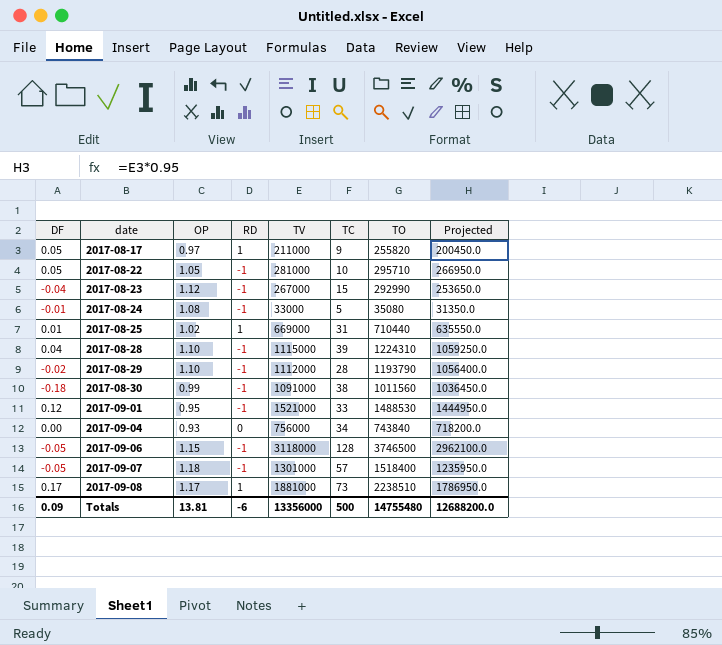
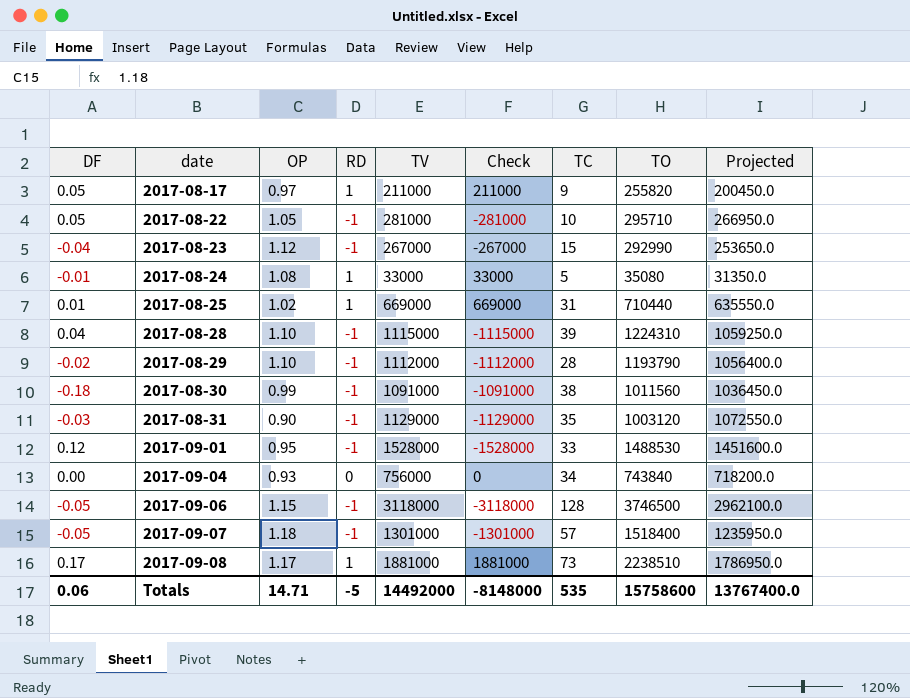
column Check | formula: none -> [RD] * [TV]
2017-08-24 | RD: -1 -> 1
row 2017-08-31: none -> -0.03 | 0.90 | -1 | 1129000 | -1129000 | 35 | 1003120 | 1072550.0
2017-09-01 | TV: 1521000 -> 1528000
2017-09-01 | Projected: 1444950.0 -> 1451600.0
Totals | DF: 0.09 -> 0.06
Totals | OP: 13.81 -> 14.71
Totals | RD: -6 -> -5
Totals | TV: 13356000 -> 14492000
Totals | TC: 500 -> 535
Totals | TO: 14755480 -> 15758600
Totals | Projected: 12688200.0 -> 13767400.0

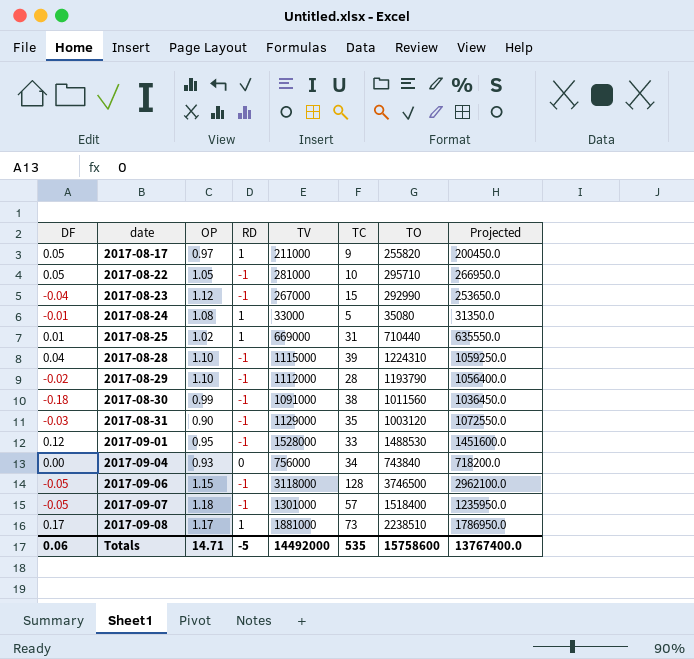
column Check | formula: [RD] * [TV] -> none

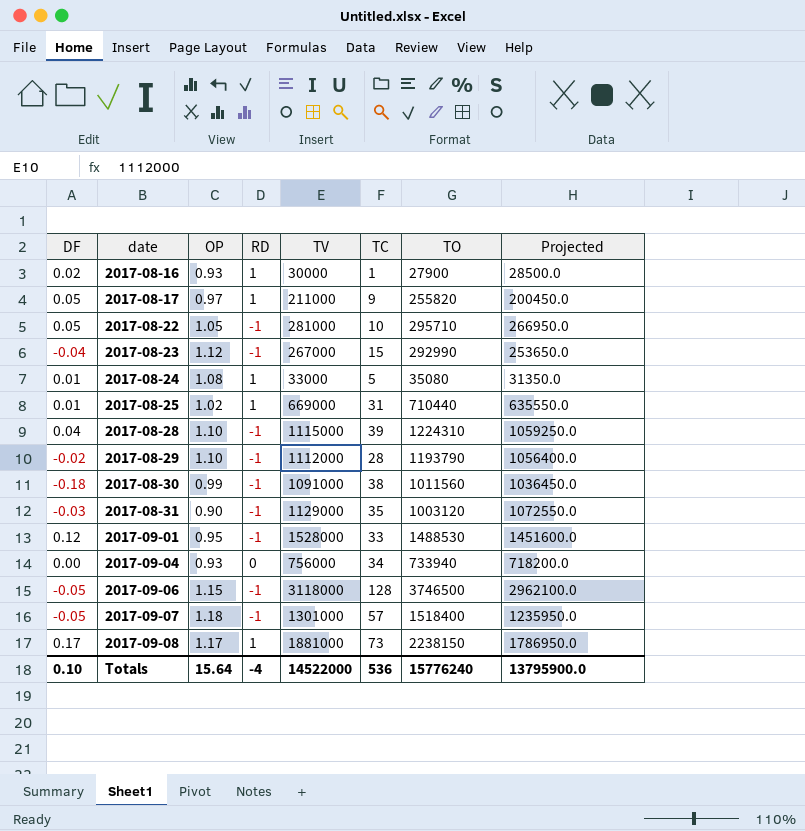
row 2017-08-16: none -> 0.02 | 0.93 | 1 | 30000 | 1 | 27900 | 28500.0
2017-08-24 | DF: -0.01 -> 0.01
2017-09-04 | TO: 743840 -> 733940
2017-09-08 | TO: 2238510 -> 2238150
Totals | DF: 0.06 -> 0.10
Totals | OP: 14.71 -> 15.64
Totals | RD: -5 -> -4
Totals | TV: 14492000 -> 14522000
Totals | TC: 535 -> 536
Totals | TO: 15758600 -> 15776240
Totals | Projected: 13767400.0 -> 13795900.0

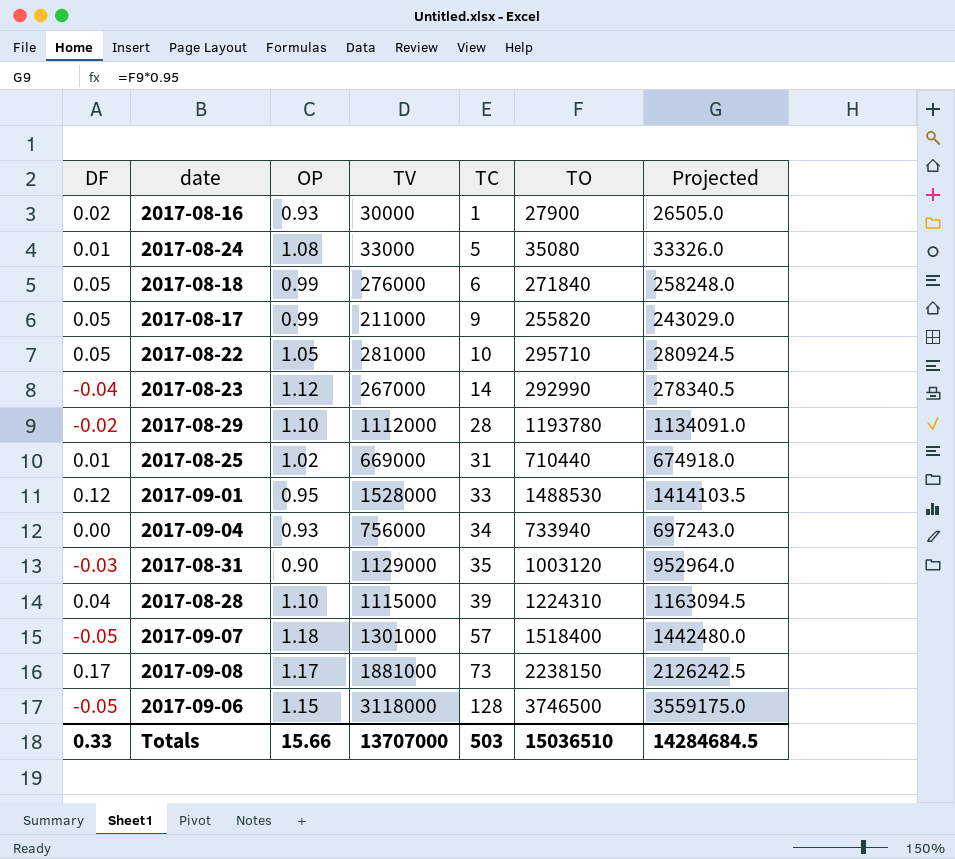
row order: date ascending -> TC ascending
column RD | position: 4 -> none
column Projected | formula: [TV] * 0.95 -> [TO] * 0.95
row 2017-08-30: -0.18 | 0.99 | -1 | 1091000 | 38 | 1011560 | 1036450.0 -> none
row 2017-08-18: none -> 0.05 | 0.99 | 276000 | 6 | 271840 | 258248.0
2017-08-17 | OP: 0.97 -> 0.99
2017-08-23 | TC: 15 -> 14
2017-08-29 | TO: 1193790 -> 1193780
Totals | DF: 0.10 -> 0.33
Totals | OP: 15.64 -> 15.66
Totals | TV: 14522000 -> 13707000
Totals | TC: 536 -> 503
Totals | TO: 15776240 -> 15036510
Totals | Projected: 13795900.0 -> 14284684.5

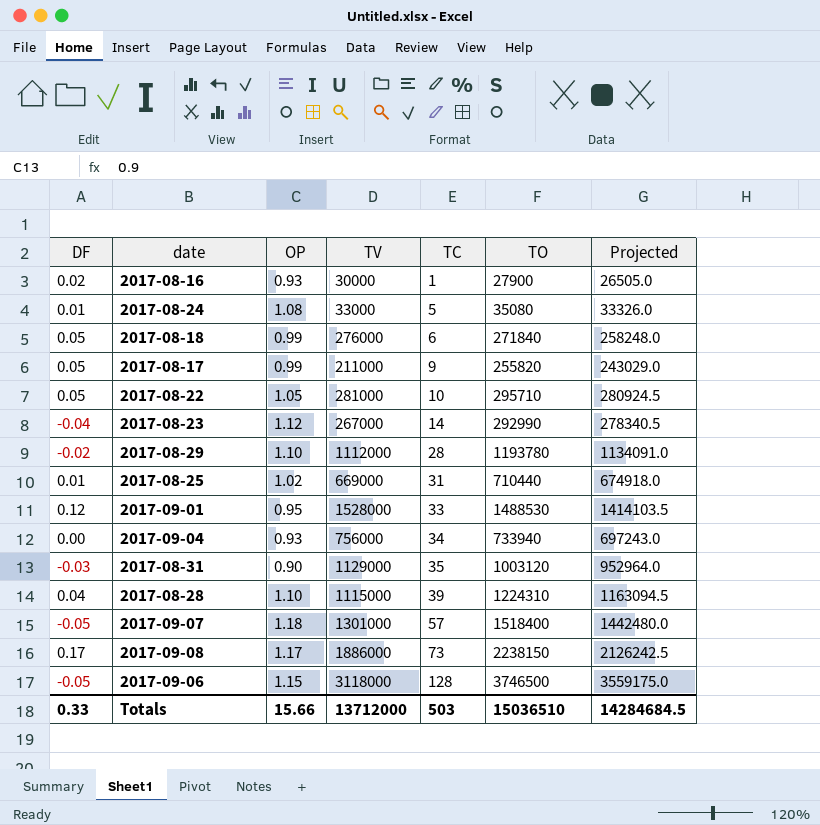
2017-09-08 | TV: 1881000 -> 1886000
Totals | TV: 13707000 -> 13712000

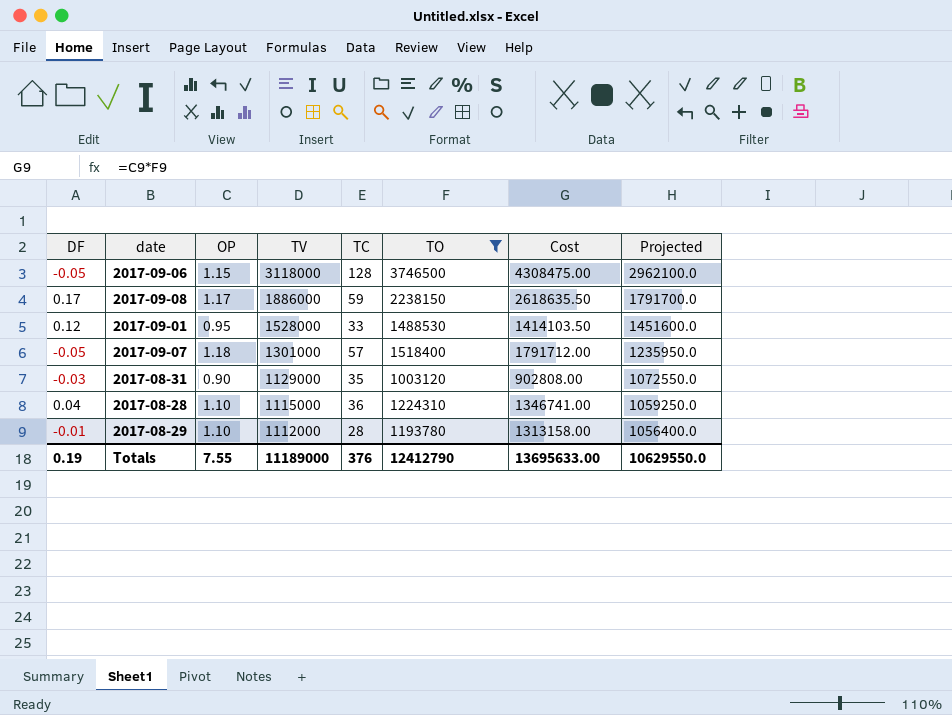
filter: none -> TO >= 1003120
row order: TC ascending -> TV descending
column Cost | formula: none -> [OP] * [TO]
column Projected | formula: [TO] * 0.95 -> [TV] * 0.95
2017-09-08 | TC: 73 -> 59
2017-08-28 | TC: 39 -> 36
2017-08-29 | DF: -0.02 -> -0.01
Totals | DF: 0.33 -> 0.19
Totals | OP: 15.66 -> 7.55
Totals | TV: 13712000 -> 11189000
Totals | TC: 503 -> 376
Totals | TO: 15036510 -> 12412790
Totals | Projected: 14284684.5 -> 10629550.0

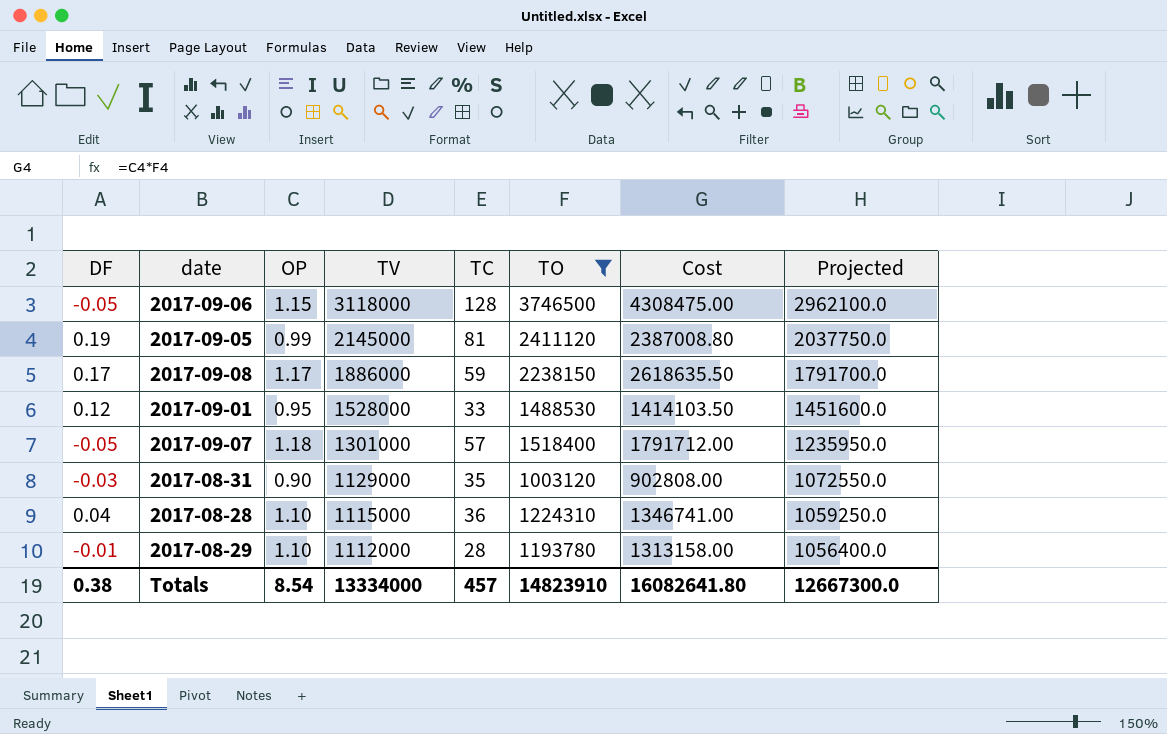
row 2017-09-05: none -> 0.19 | 0.99 | 2145000 | 81 | 2411120 | 2387008.80 | 2037750.0
Totals | DF: 0.19 -> 0.38
Totals | OP: 7.55 -> 8.54
Totals | TV: 11189000 -> 13334000
Totals | TC: 376 -> 457
Totals | TO: 12412790 -> 14823910
Totals | Cost: 13695633.00 -> 16082641.80
Totals | Projected: 10629550.0 -> 12667300.0

